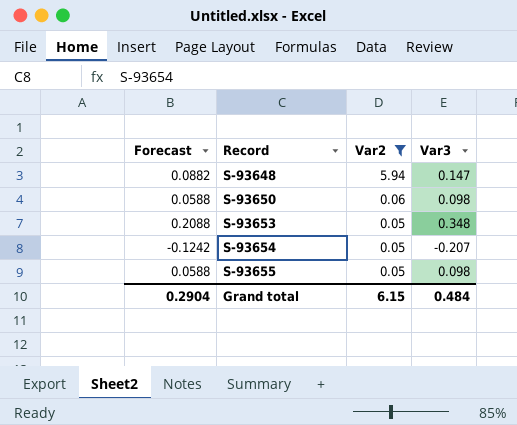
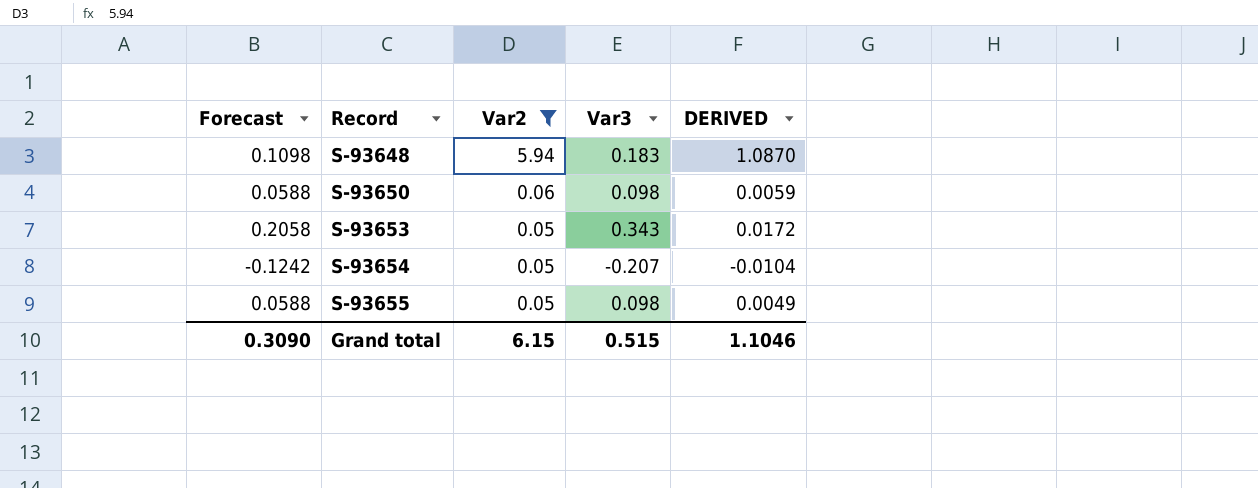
column DERIVED | formula: none -> [Var2] * [Var3]
S-93648 | Forecast: 0.0882 -> 0.1098
S-93648 | Var3: 0.147 -> 0.183
S-93653 | Forecast: 0.2088 -> 0.2058
S-93653 | Var3: 0.348 -> 0.343
Grand total | Forecast: 0.2904 -> 0.3090
Grand total | Var3: 0.484 -> 0.515

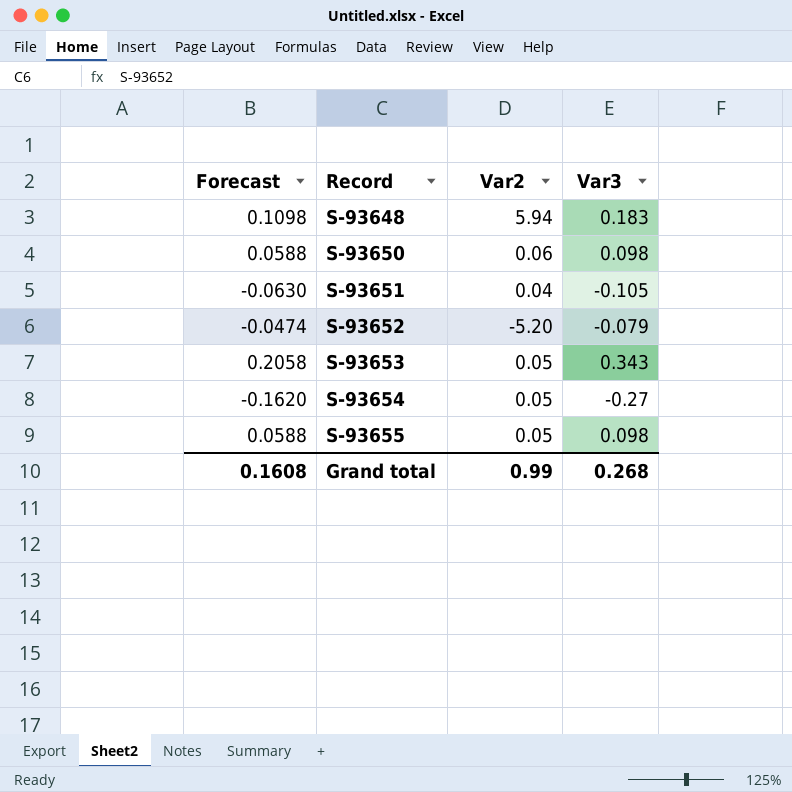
filter: Var2 >= 0.05 -> none
column DERIVED | formula: [Var2] * [Var3] -> none
S-93654 | Forecast: -0.1242 -> -0.1620
S-93654 | Var3: -0.207 -> -0.27
Grand total | Forecast: 0.3090 -> 0.1608
Grand total | Var2: 6.15 -> 0.99
Grand total | Var3: 0.515 -> 0.268

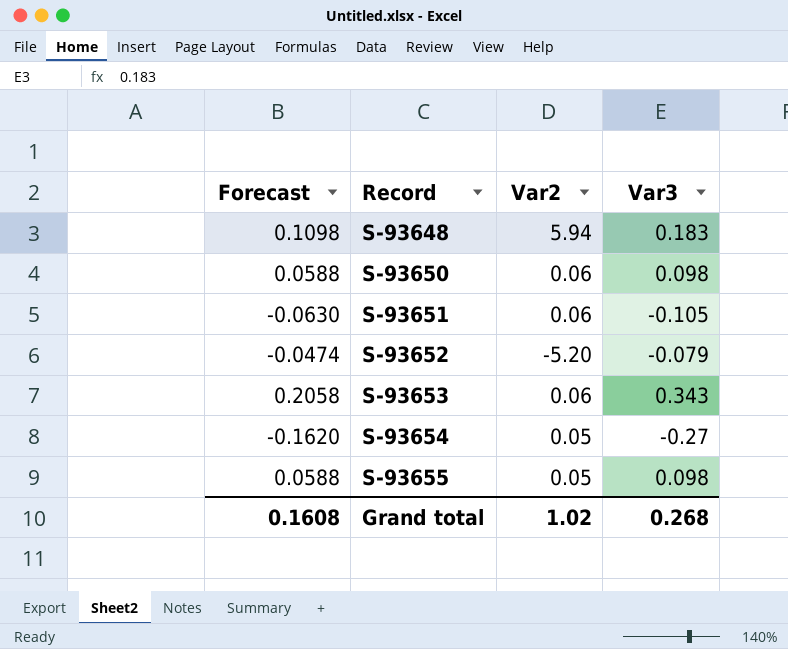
S-93651 | Var2: 0.04 -> 0.06
S-93653 | Var2: 0.05 -> 0.06
Grand total | Var2: 0.99 -> 1.02

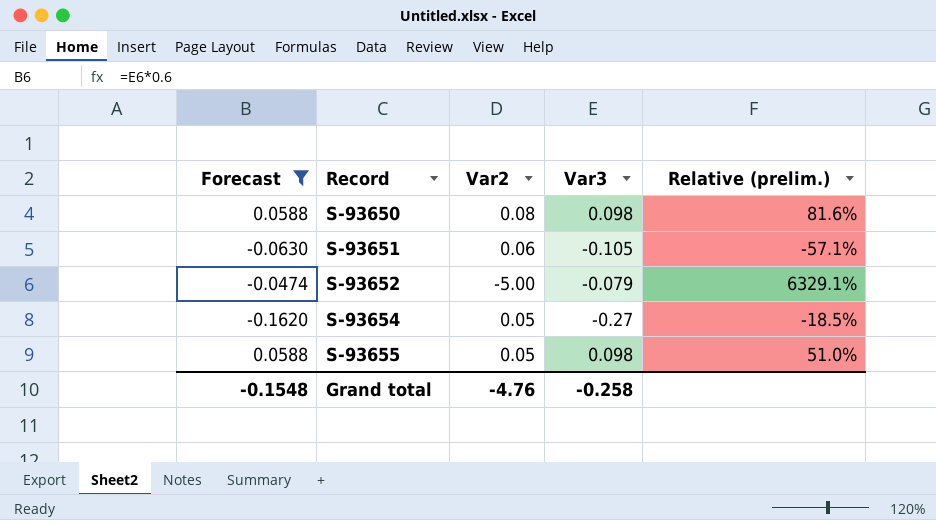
filter: none -> Forecast <= 0.0588
column Relative (prelim.) | formula: none -> [Var2] / [Var3]
S-93650 | Var2: 0.06 -> 0.08
S-93652 | Var2: -5.20 -> -5.00
Grand total | Forecast: 0.1608 -> -0.1548
Grand total | Var2: 1.02 -> -4.76
Grand total | Var3: 0.268 -> -0.258

